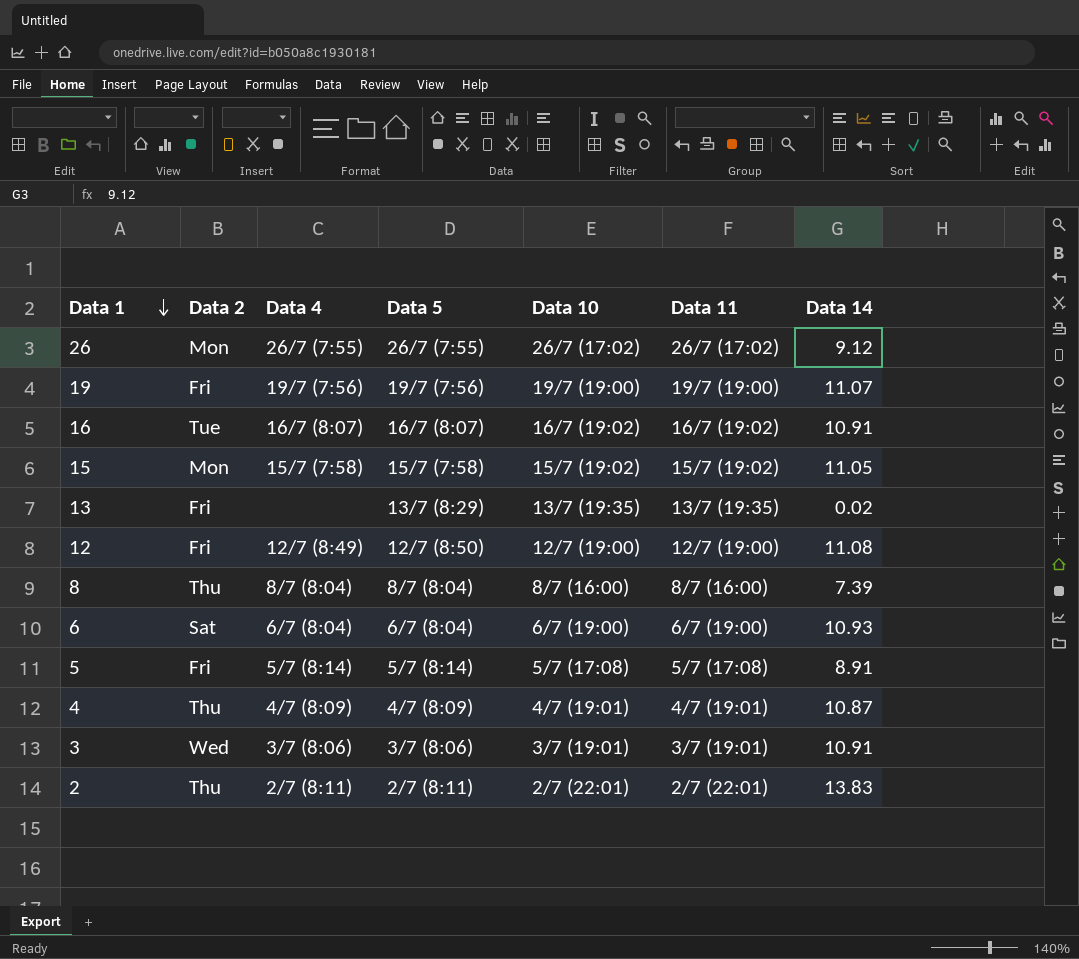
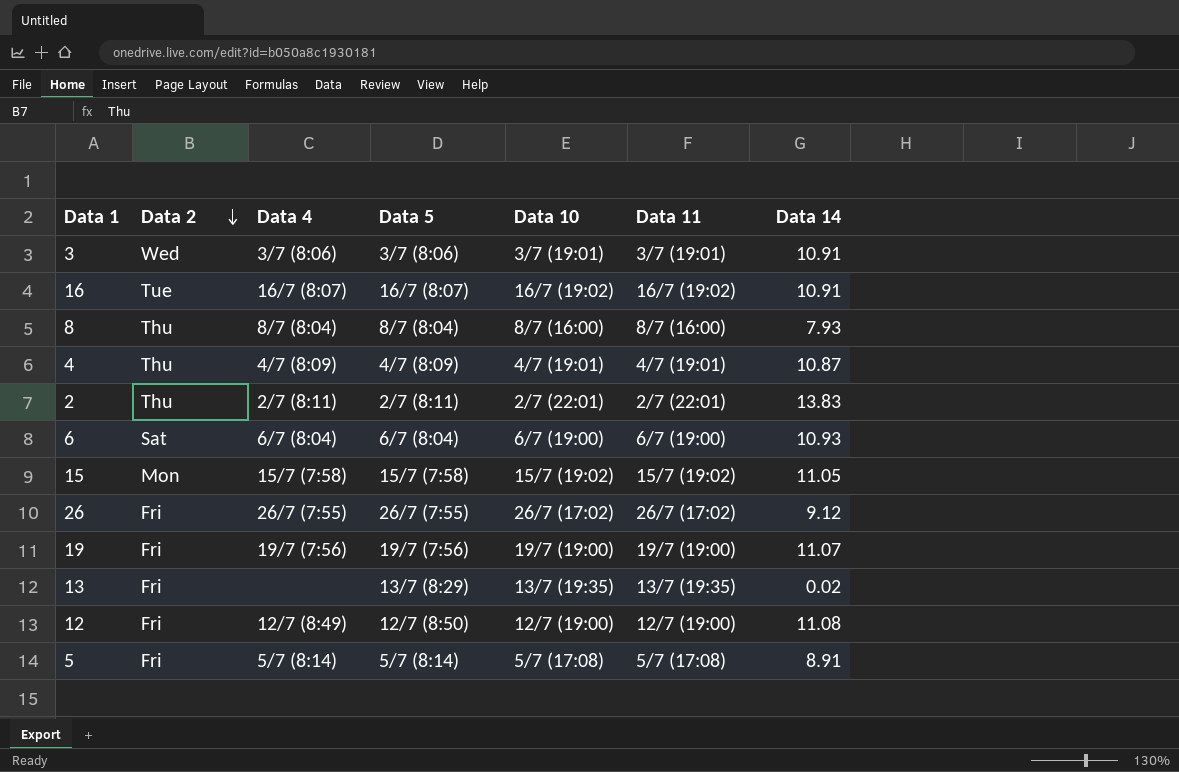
row order: Data 1 descending -> Data 2 descending
8 | Data 14: 7.39 -> 7.93
26 | Data 2: Mon -> Fri

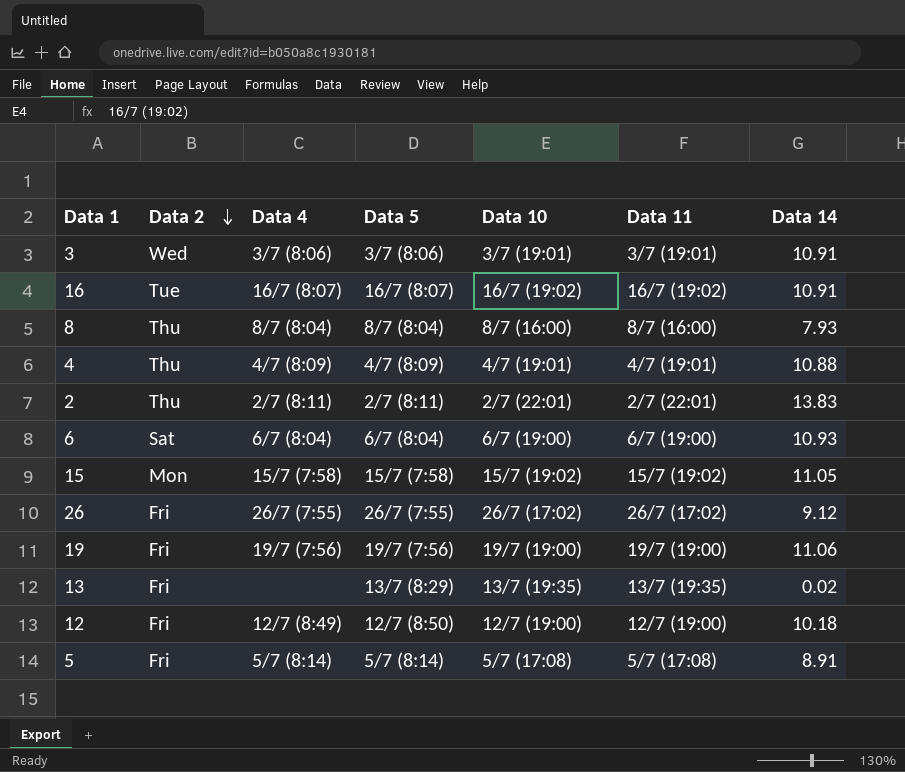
4 | Data 14: 10.87 -> 10.88
19 | Data 14: 11.07 -> 11.06
12 | Data 14: 11.08 -> 10.18

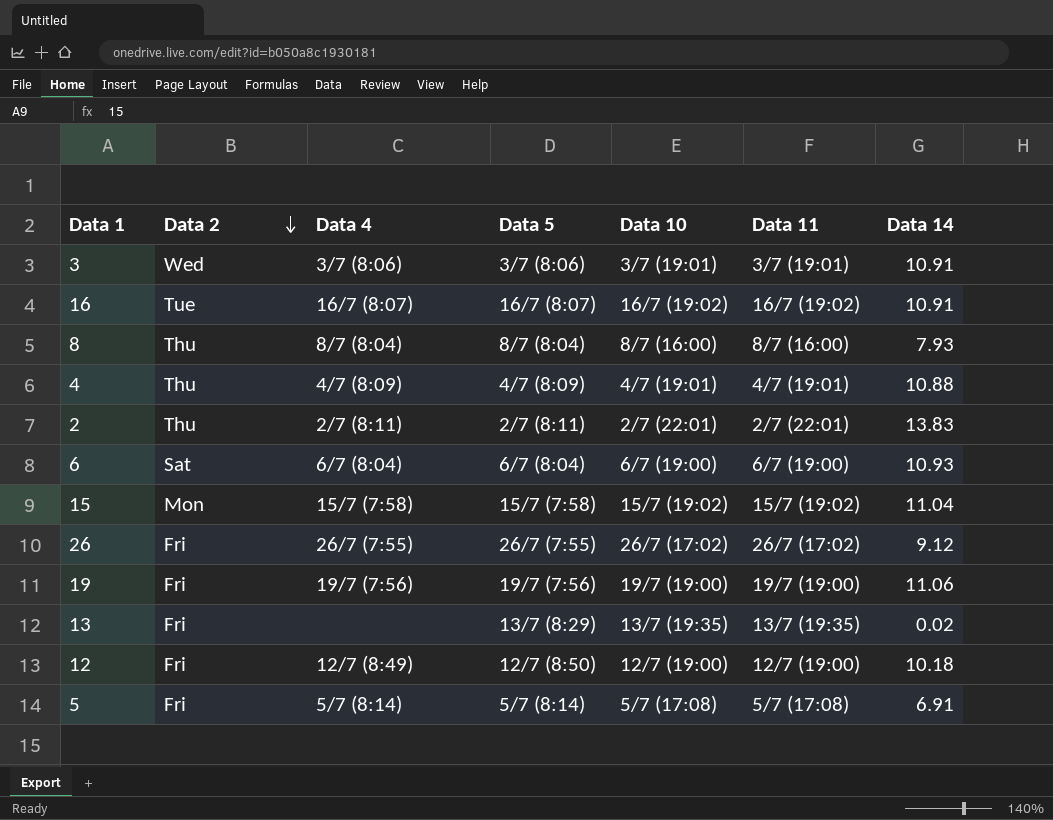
15 | Data 14: 11.05 -> 11.04
5 | Data 14: 8.91 -> 6.91

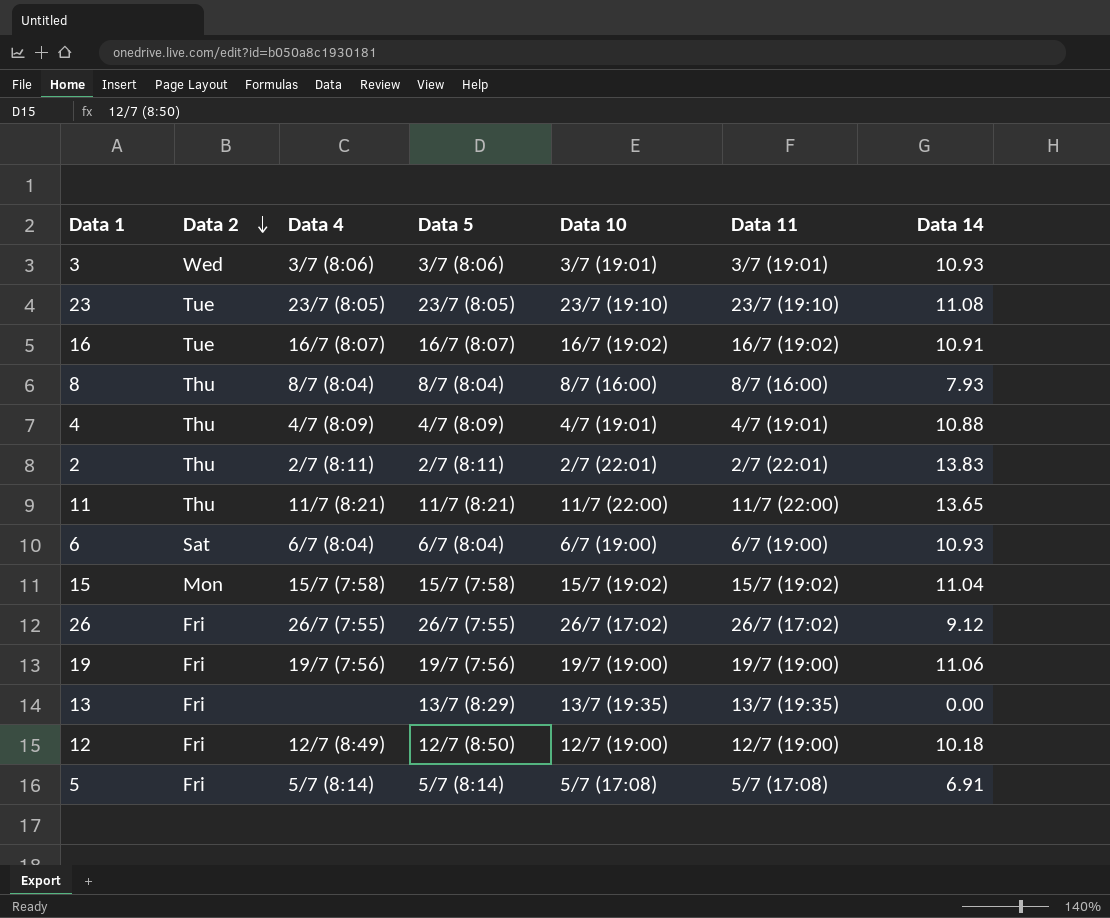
3 | Data 14: 10.91 -> 10.93
row 23: none -> Tue | 23/7 (8:05) | 23/7 (8:05) | 23/7 (19:10) | 23/7 (19:10) | 11.08
row 11: none -> Thu | 11/7 (8:21) | 11/7 (8:21) | 11/7 (22:00) | 11/7 (22:00) | 13.65
13 | Data 14: 0.02 -> 0.00

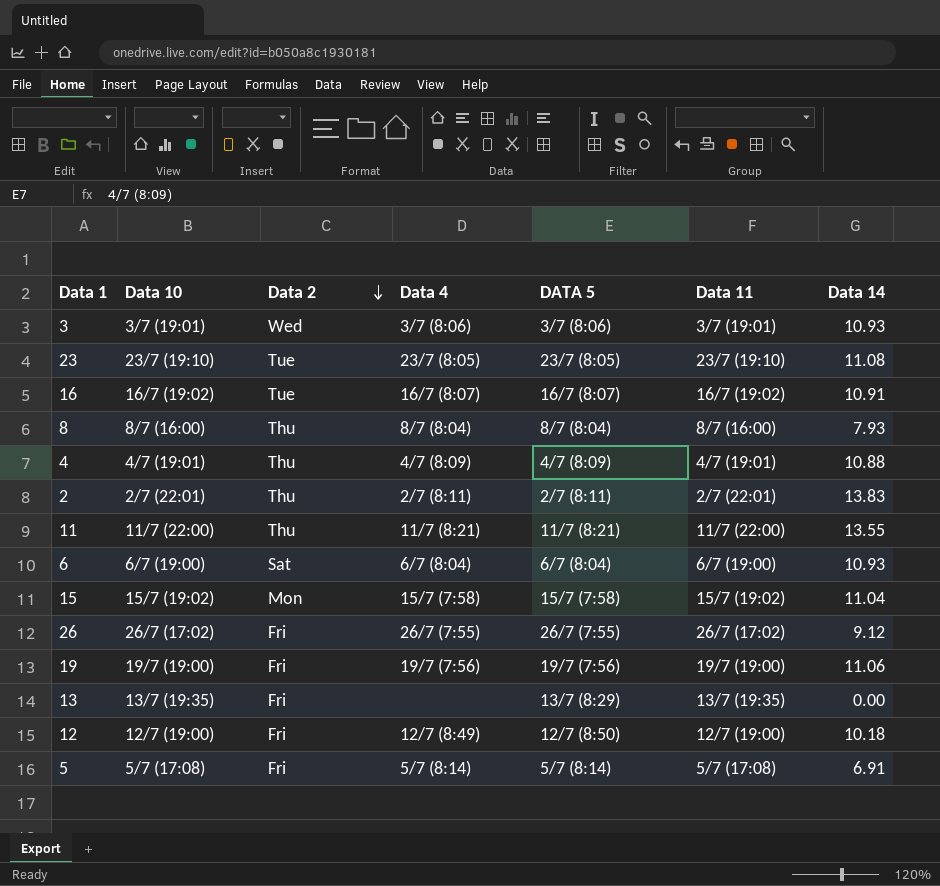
column Data 10 | position: 5 -> 2
column name: Data 5 -> DATA 5
11 | Data 14: 13.65 -> 13.55

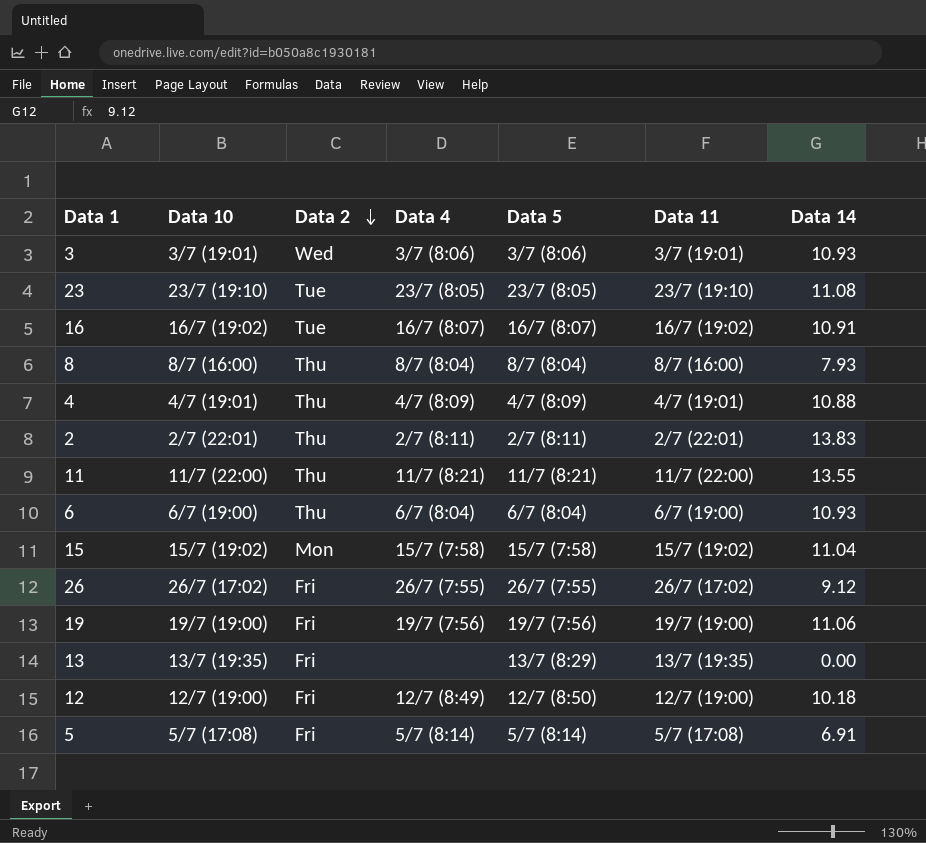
column name: DATA 5 -> Data 5
6 | Data 2: Sat -> Thu

